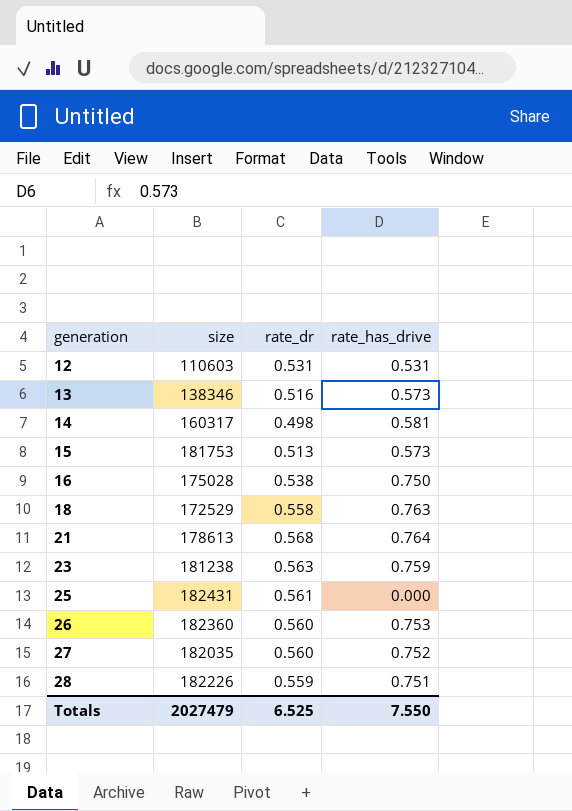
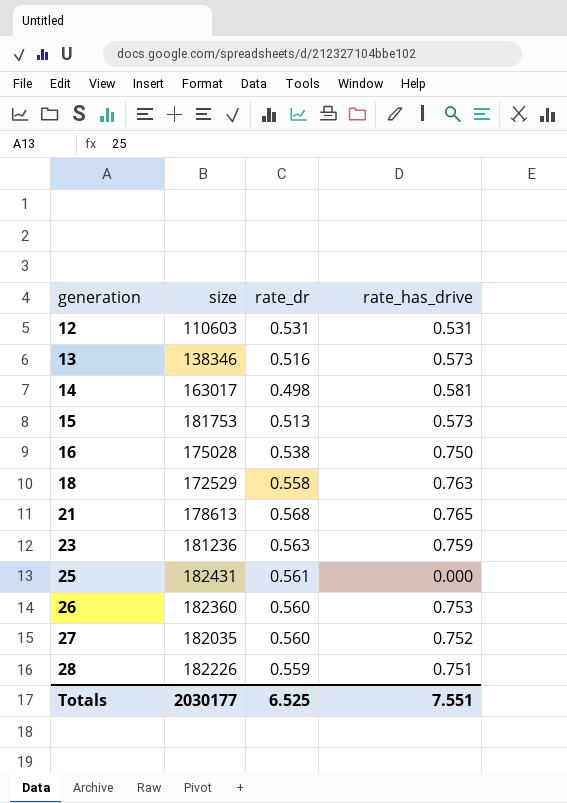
14 | size: 160317 -> 163017
21 | rate_has_drive: 0.764 -> 0.765
23 | size: 181238 -> 181236
Totals | size: 2027479 -> 2030177
Totals | rate_has_drive: 7.550 -> 7.551

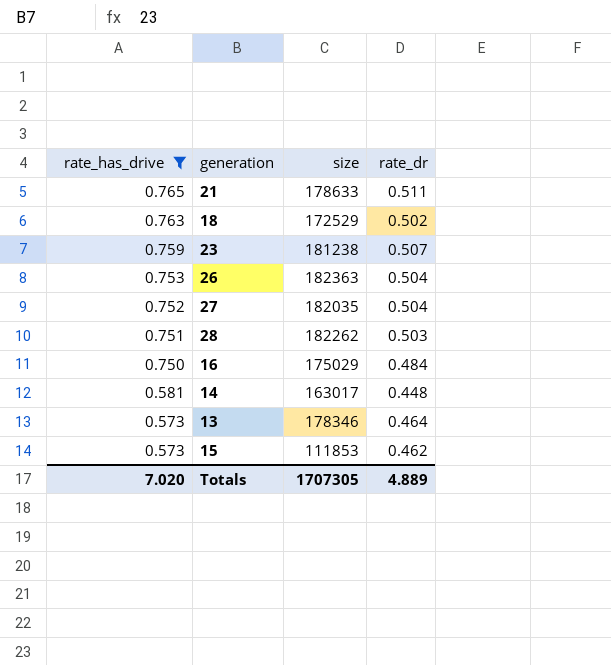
filter: none -> rate_has_drive >= 0.573
row order: generation ascending -> rate_has_drive descending
column rate_has_drive | position: 4 -> 1
21 | size: 178613 -> 178633
21 | rate_dr: 0.568 -> 0.511
18 | rate_dr: 0.558 -> 0.502
23 | size: 181236 -> 181238
23 | rate_dr: 0.563 -> 0.507
26 | size: 182360 -> 182363
26 | rate_dr: 0.560 -> 0.504
27 | rate_dr: 0.560 -> 0.504
28 | size: 182226 -> 182262
28 | rate_dr: 0.559 -> 0.503
16 | size: 175028 -> 175029
16 | rate_dr: 0.538 -> 0.484
14 | rate_dr: 0.498 -> 0.448
13 | size: 138346 -> 178346
13 | rate_dr: 0.516 -> 0.464
15 | size: 181753 -> 111853
15 | rate_dr: 0.513 -> 0.462
Totals | rate_has_drive: 7.551 -> 7.020
Totals | size: 2030177 -> 1707305
Totals | rate_dr: 6.525 -> 4.889

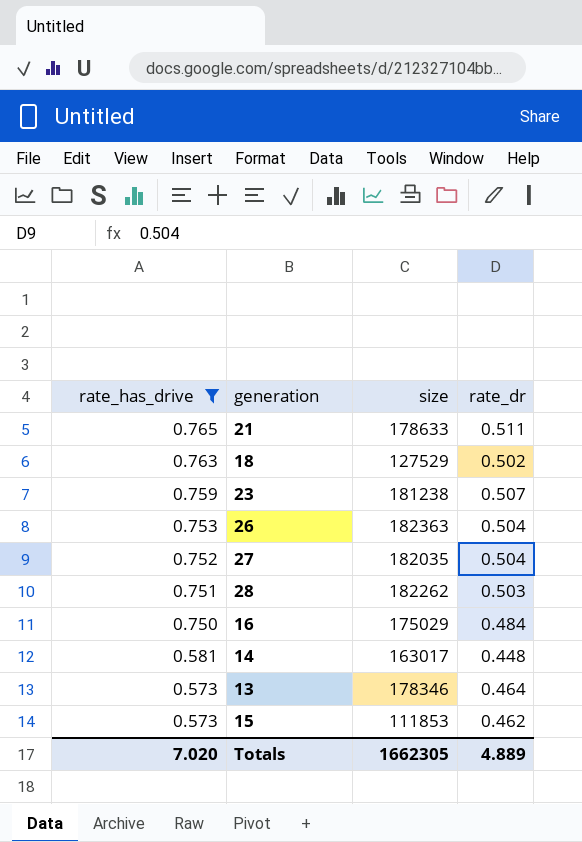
18 | size: 172529 -> 127529
Totals | size: 1707305 -> 1662305

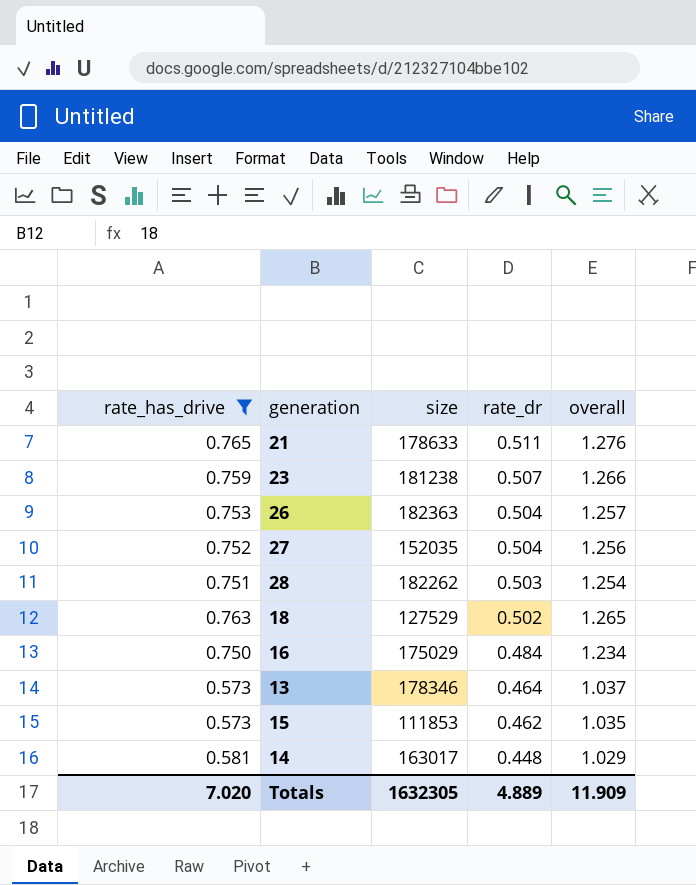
row order: rate_has_drive descending -> rate_dr descending
column overall | formula: none -> [rate_has_drive] + [rate_dr]
27 | size: 182035 -> 152035
Totals | size: 1662305 -> 1632305

